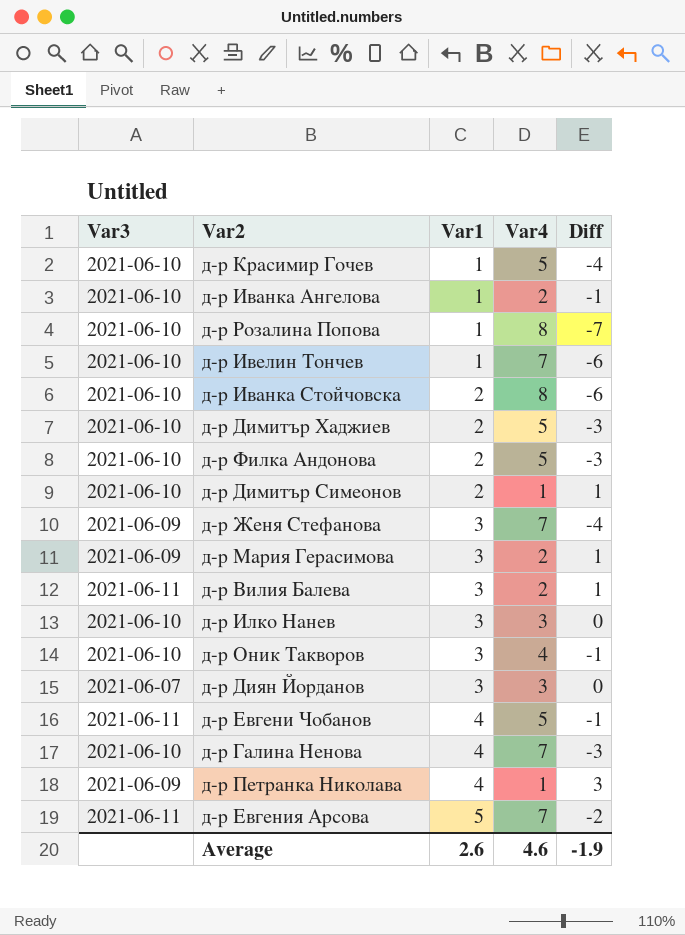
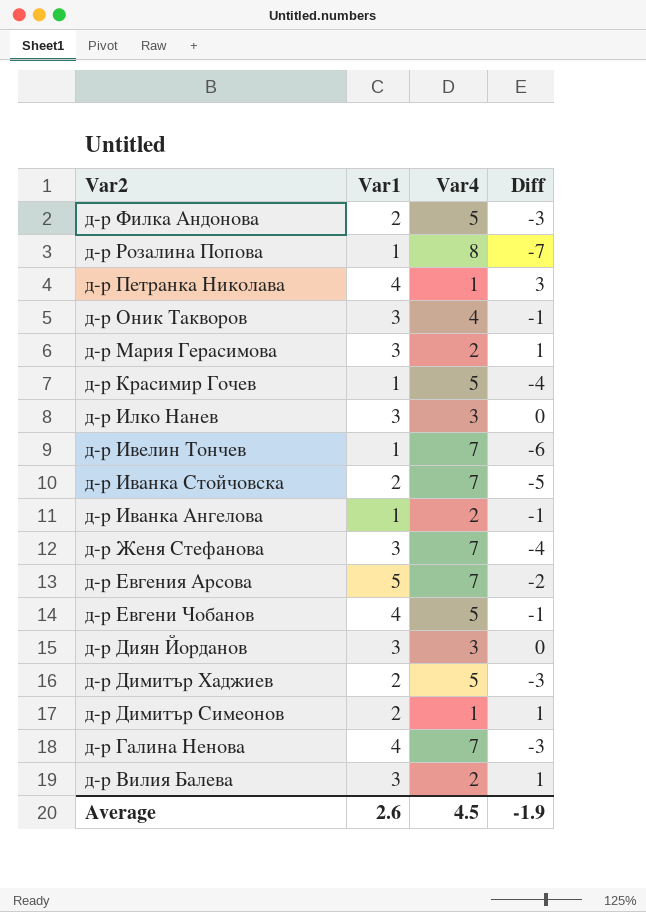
row order: Var1 ascending -> Var2 descending
column Var3 | position: 1 -> none
д-р Иванка Стойчовска | Var4: 8 -> 7
д-р Иванка Стойчовска | Diff: -6 -> -5
Average | Var4: 4.6 -> 4.5

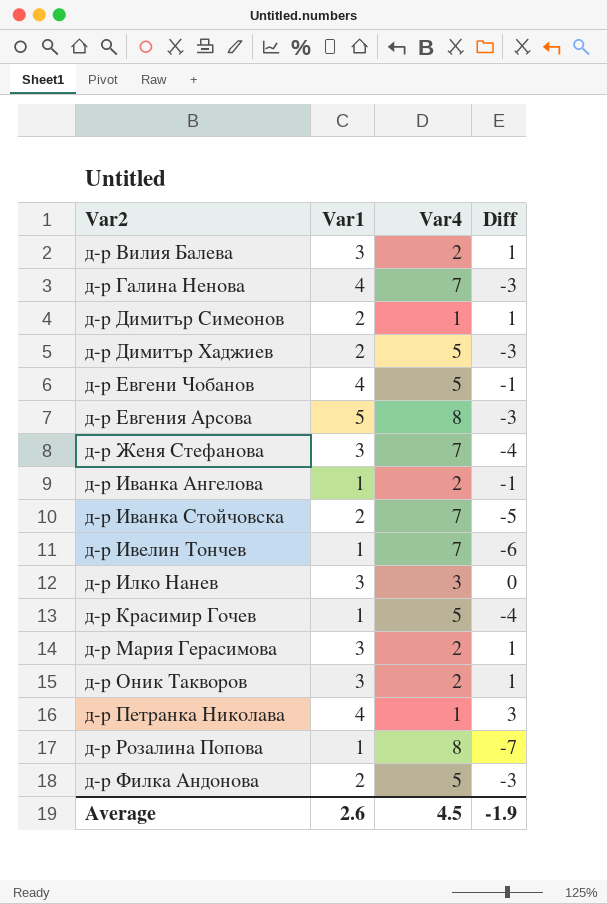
row order: Var2 descending -> Var2 ascending
row д-р Диян Йорданов: 3 | 3 | 0 -> none
д-р Евгения Арсова | Var4: 7 -> 8
д-р Евгения Арсова | Diff: -2 -> -3
д-р Оник Такворов | Var4: 4 -> 2
д-р Оник Такворов | Diff: -1 -> 1

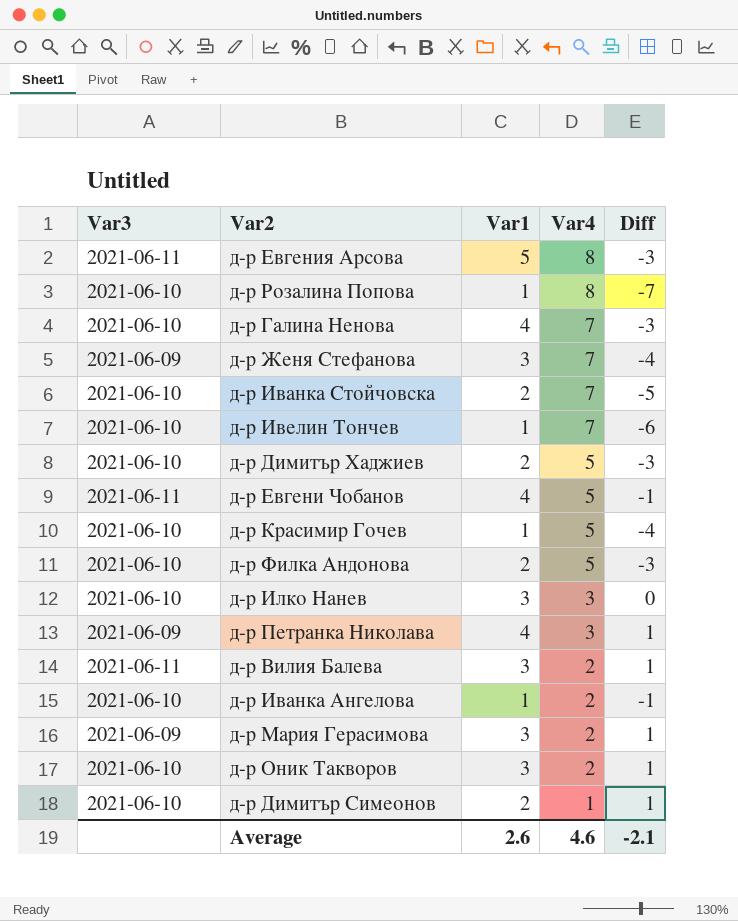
row order: Var2 ascending -> Var4 descending
column Var3 | position: none -> 1
д-р Петранка Николава | Var4: 1 -> 3
д-р Петранка Николава | Diff: 3 -> 1
Average | Var4: 4.5 -> 4.6
Average | Diff: -1.9 -> -2.1

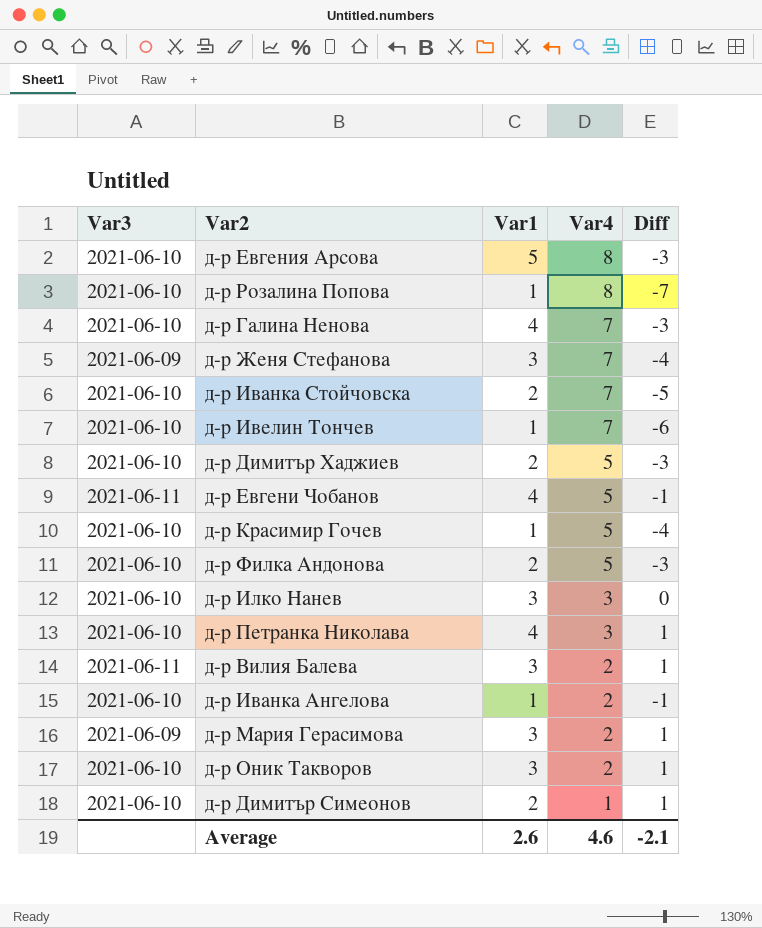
д-р Евгения Арсова | Var3: 2021-06-11 -> 2021-06-10
д-р Петранка Николава | Var3: 2021-06-09 -> 2021-06-10

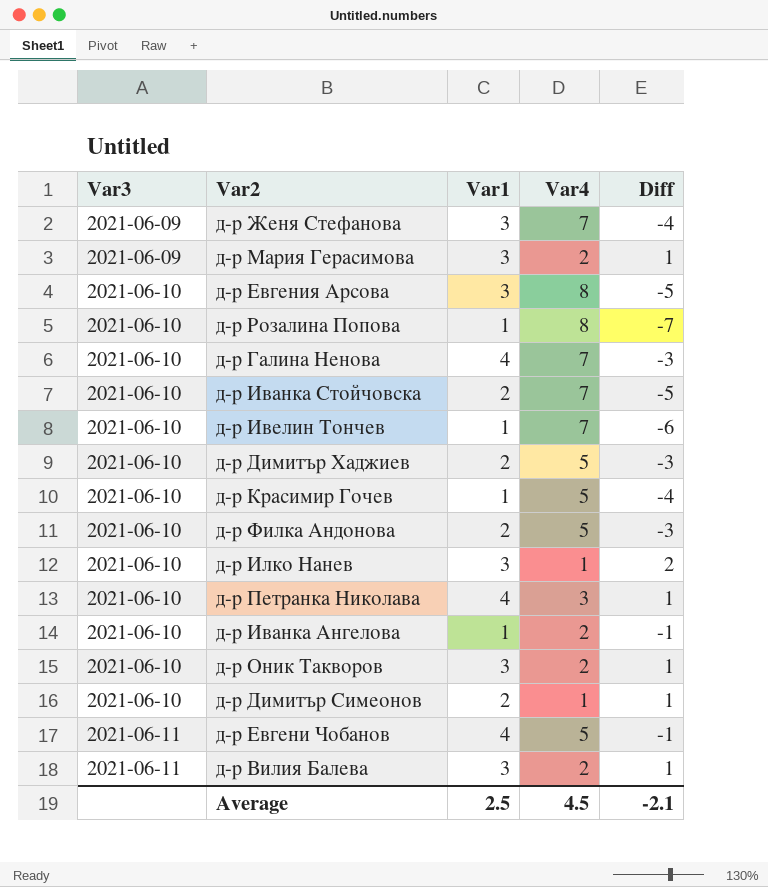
row order: Var4 descending -> Var3 ascending
д-р Евгения Арсова | Var1: 5 -> 3
д-р Евгения Арсова | Diff: -3 -> -5
д-р Илко Нанев | Var4: 3 -> 1
д-р Илко Нанев | Diff: 0 -> 2
Average | Var1: 2.6 -> 2.5
Average | Var4: 4.6 -> 4.5

